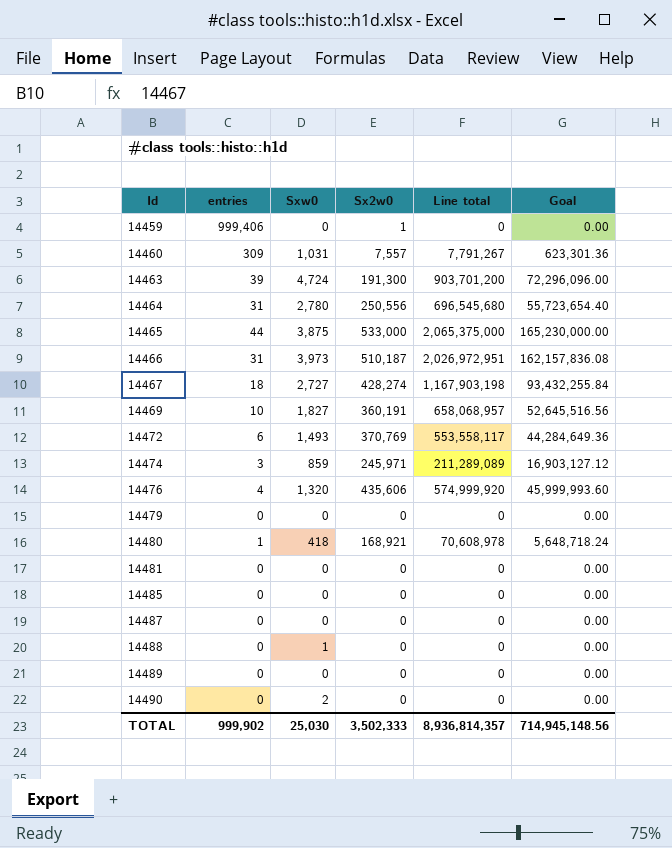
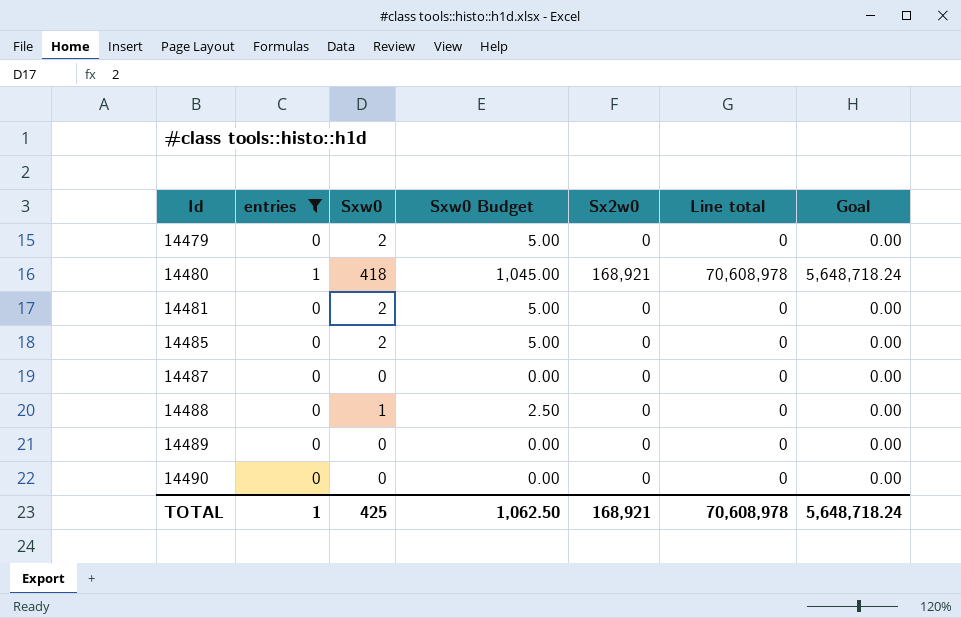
filter: none -> entries <= 1
column Sxw0 Budget | formula: none -> [Sxw0] * 2.5
14479 | Sxw0: 0 -> 2
14481 | Sxw0: 0 -> 2
14485 | Sxw0: 0 -> 2
14490 | Sxw0: 2 -> 0
TOTAL | entries: 999,902 -> 1
TOTAL | Sxw0: 25,030 -> 425
TOTAL | Sx2w0: 3,502,333 -> 168,921
TOTAL | Line total: 8,936,814,357 -> 70,608,978
TOTAL | Goal: 714,945,148.56 -> 5,648,718.24

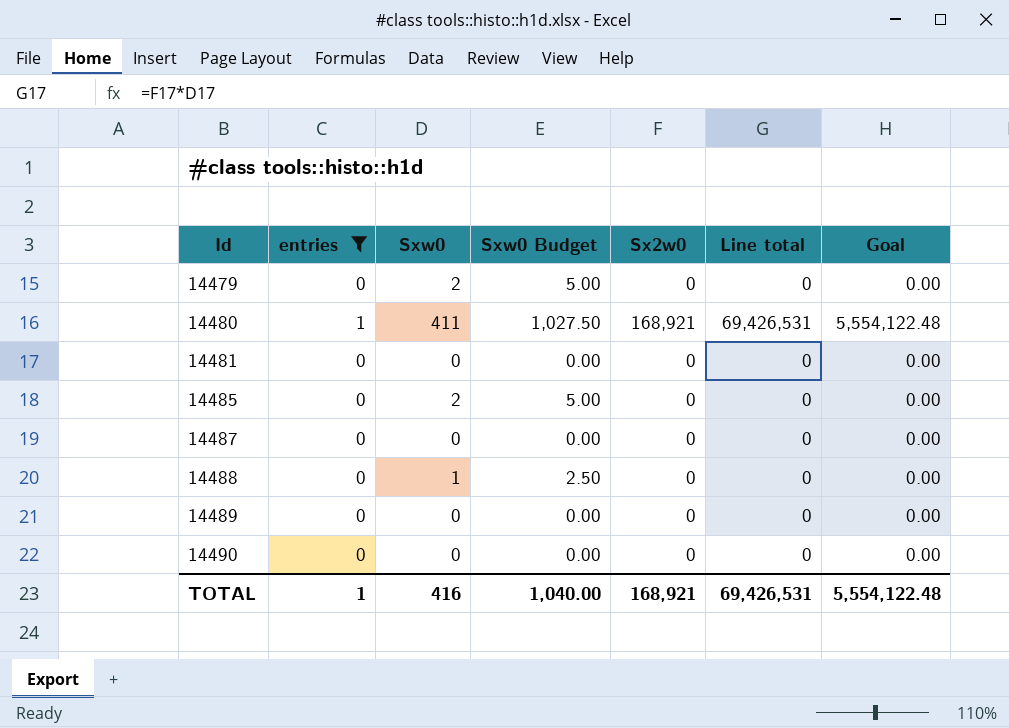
14480 | Sxw0: 418 -> 411
14480 | Sxw0 Budget: 1,045.00 -> 1,027.50
14480 | Line total: 70,608,978 -> 69,426,531
14480 | Goal: 5,648,718.24 -> 5,554,122.48
14481 | Sxw0: 2 -> 0
14481 | Sxw0 Budget: 5.00 -> 0.00
TOTAL | Sxw0: 425 -> 416
TOTAL | Sxw0 Budget: 1,062.50 -> 1,040.00
TOTAL | Line total: 70,608,978 -> 69,426,531
TOTAL | Goal: 5,648,718.24 -> 5,554,122.48

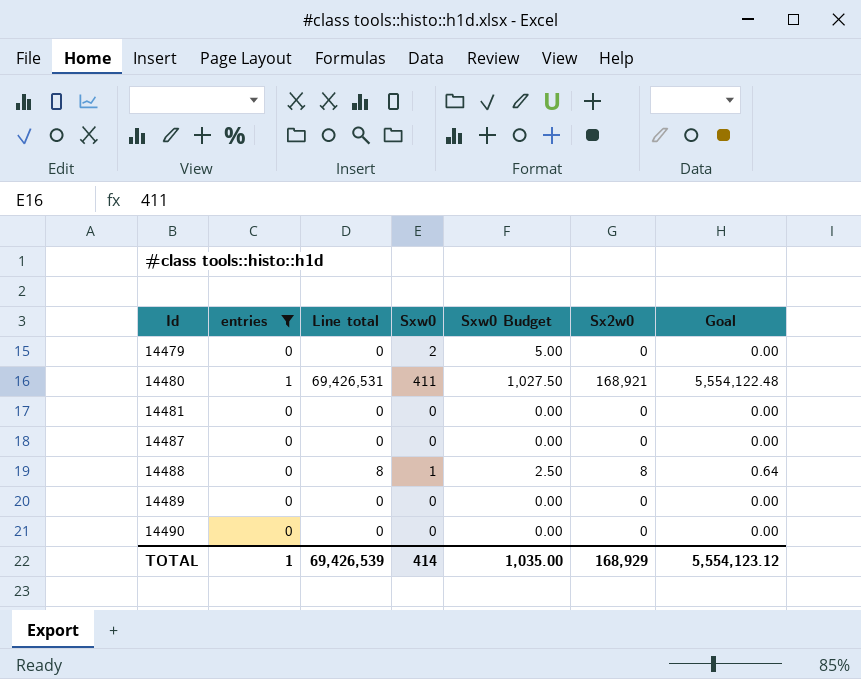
column Line total | position: 6 -> 3
row 14485: 0 | 2 | 5.00 | 0 | 0 | 0.00 -> none
14488 | Line total: 0 -> 8
14488 | Sx2w0: 0 -> 8
14488 | Goal: 0.00 -> 0.64
TOTAL | Line total: 69,426,531 -> 69,426,539
TOTAL | Sxw0: 416 -> 414
TOTAL | Sxw0 Budget: 1,040.00 -> 1,035.00
TOTAL | Sx2w0: 168,921 -> 168,929
TOTAL | Goal: 5,554,122.48 -> 5,554,123.12

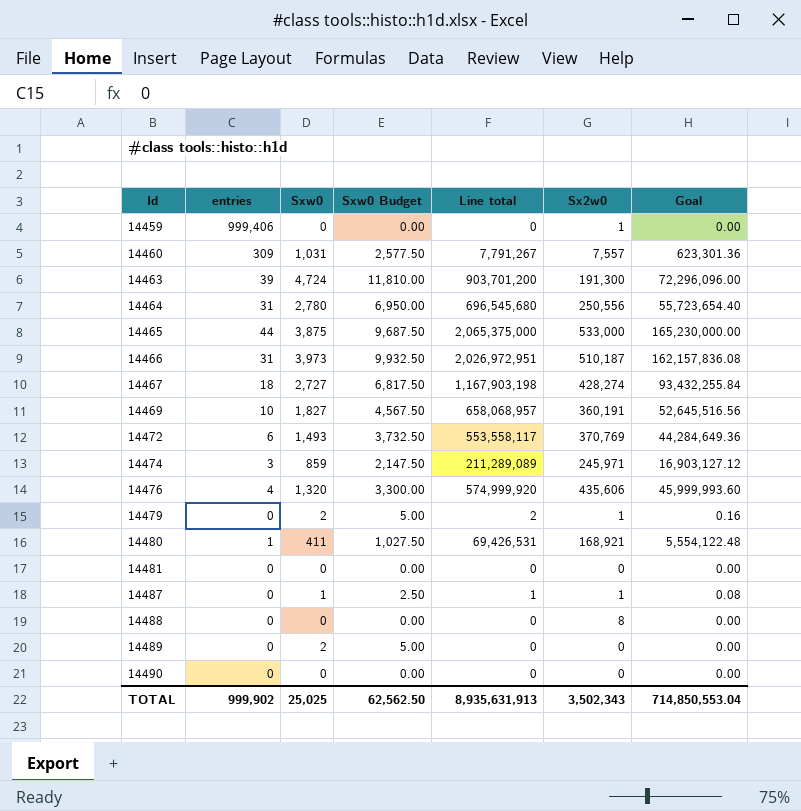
filter: entries <= 1 -> none
column Line total | position: 3 -> 5
14479 | Line total: 0 -> 2
14479 | Sx2w0: 0 -> 1
14479 | Goal: 0.00 -> 0.16
14487 | Sxw0: 0 -> 1
14487 | Sxw0 Budget: 0.00 -> 2.50
14487 | Line total: 0 -> 1
14487 | Sx2w0: 0 -> 1
14487 | Goal: 0.00 -> 0.08
14488 | Sxw0: 1 -> 0
14488 | Sxw0 Budget: 2.50 -> 0.00
14488 | Line total: 8 -> 0
14488 | Goal: 0.64 -> 0.00
14489 | Sxw0: 0 -> 2
14489 | Sxw0 Budget: 0.00 -> 5.00
TOTAL | entries: 1 -> 999,902
TOTAL | Sxw0: 414 -> 25,025
TOTAL | Sxw0 Budget: 1,035.00 -> 62,562.50
TOTAL | Line total: 69,426,539 -> 8,935,631,913
TOTAL | Sx2w0: 168,929 -> 3,502,343
TOTAL | Goal: 5,554,123.12 -> 714,850,553.04

